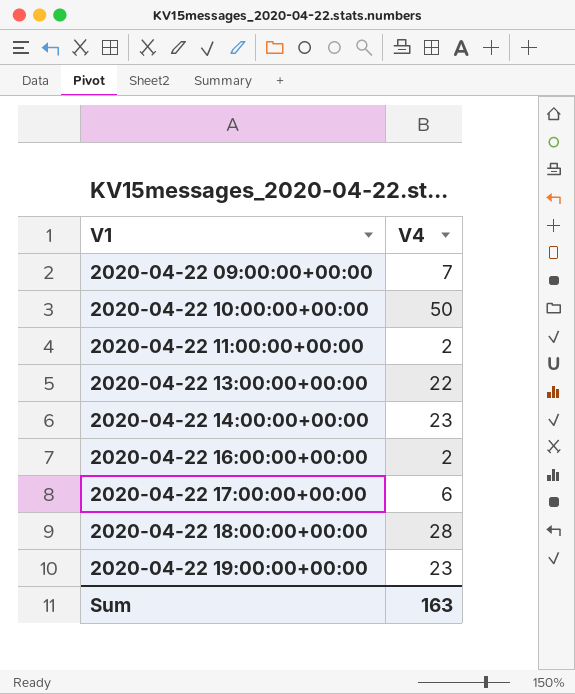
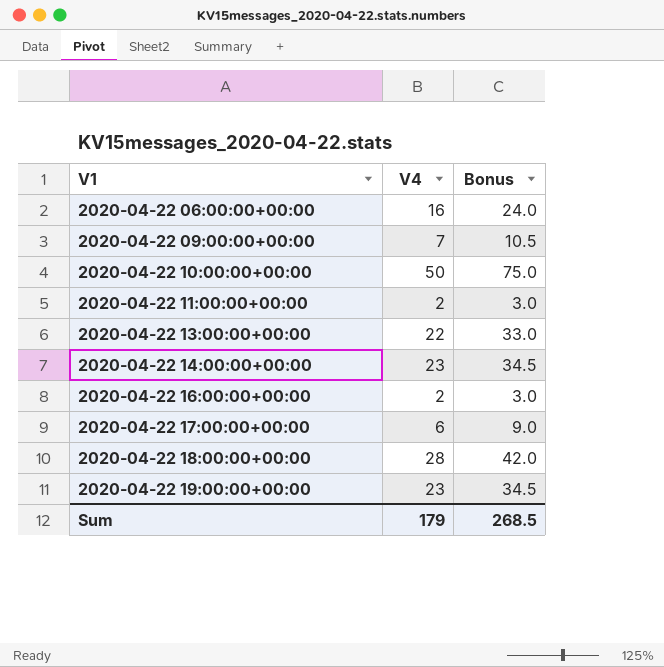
column Bonus | formula: none -> [V4] * 1.5
row 2020-04-22 06:00:00+00:00: none -> 16 | 24.0
Sum | V4: 163 -> 179

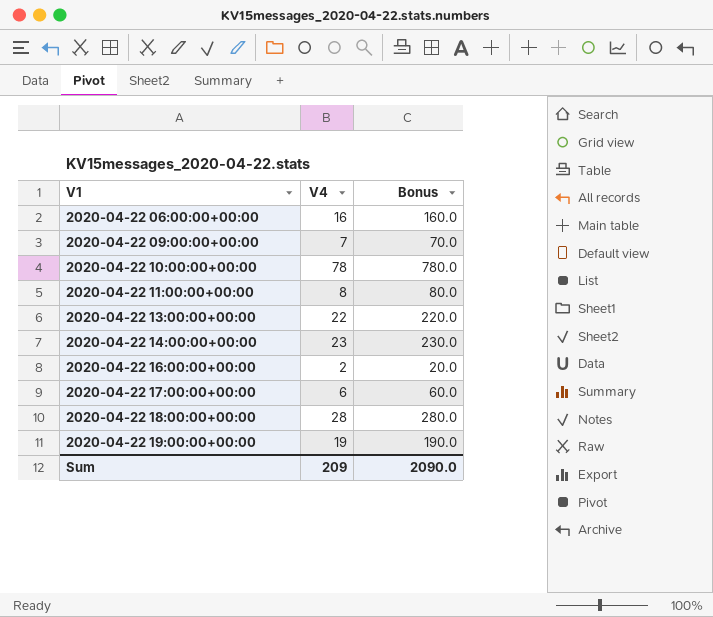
column Bonus | formula: [V4] * 1.5 -> [V4] * 10
2020-04-22 10:00:00+00:00 | V4: 50 -> 78
2020-04-22 11:00:00+00:00 | V4: 2 -> 8
2020-04-22 19:00:00+00:00 | V4: 23 -> 19
Sum | V4: 179 -> 209
Sum | Bonus: 268.5 -> 2090.0

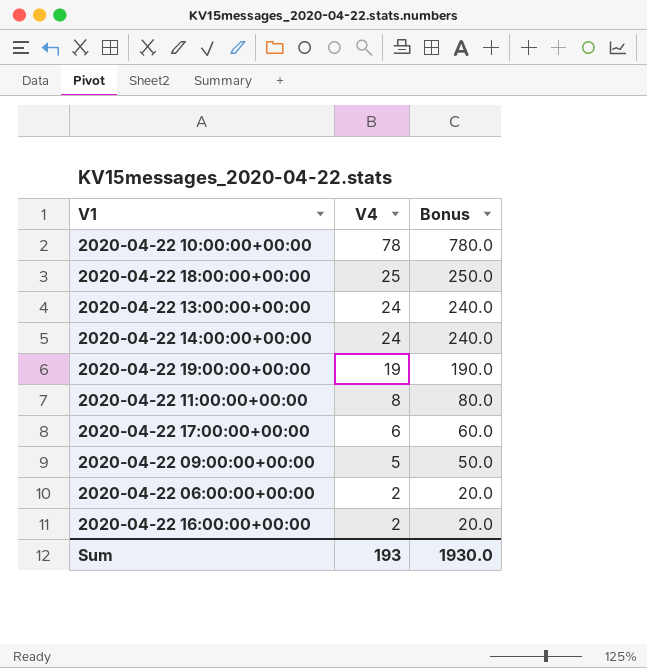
row order: V1 ascending -> V4 descending
2020-04-22 18:00:00+00:00 | V4: 28 -> 25
2020-04-22 18:00:00+00:00 | Bonus: 280.0 -> 250.0
2020-04-22 13:00:00+00:00 | V4: 22 -> 24
2020-04-22 13:00:00+00:00 | Bonus: 220.0 -> 240.0
2020-04-22 14:00:00+00:00 | V4: 23 -> 24
2020-04-22 14:00:00+00:00 | Bonus: 230.0 -> 240.0
2020-04-22 09:00:00+00:00 | V4: 7 -> 5
2020-04-22 09:00:00+00:00 | Bonus: 70.0 -> 50.0
2020-04-22 06:00:00+00:00 | V4: 16 -> 2
2020-04-22 06:00:00+00:00 | Bonus: 160.0 -> 20.0
Sum | V4: 209 -> 193
Sum | Bonus: 2090.0 -> 1930.0

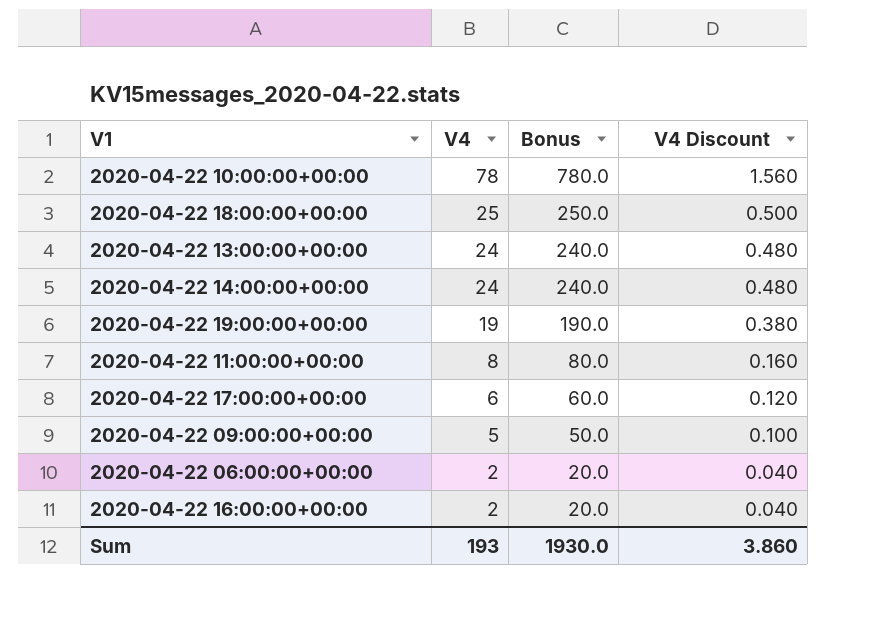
column V4 Discount | formula: none -> [V4] * 0.02

